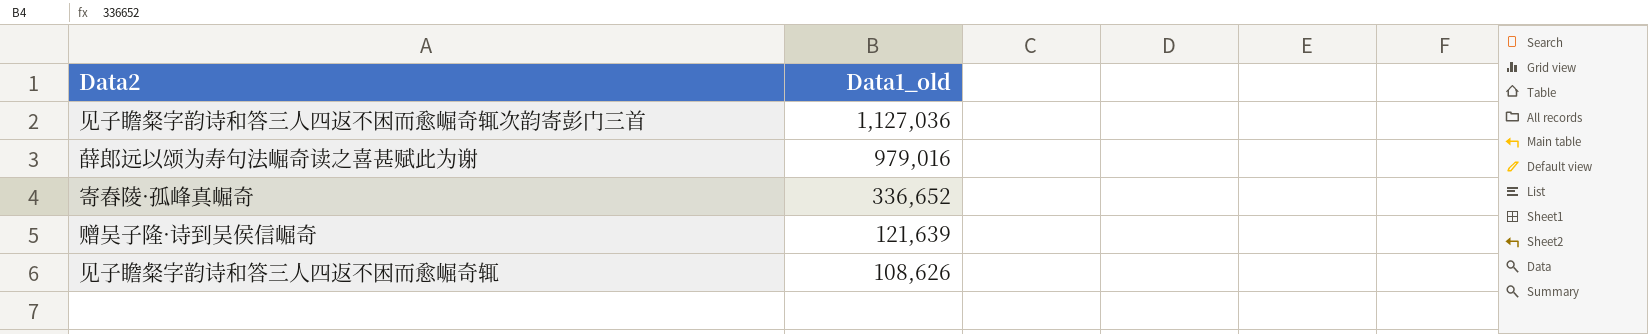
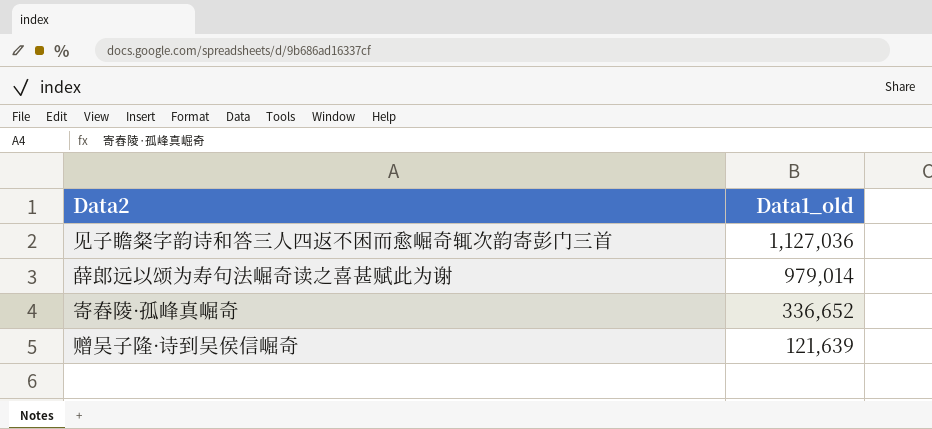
row 见子瞻粲字韵诗和答三人四返不困而愈崛奇辄: 108,626 -> none
薛郎远以颂为寿句法崛奇读之喜甚赋此为谢 | Data1_old: 979,016 -> 979,014

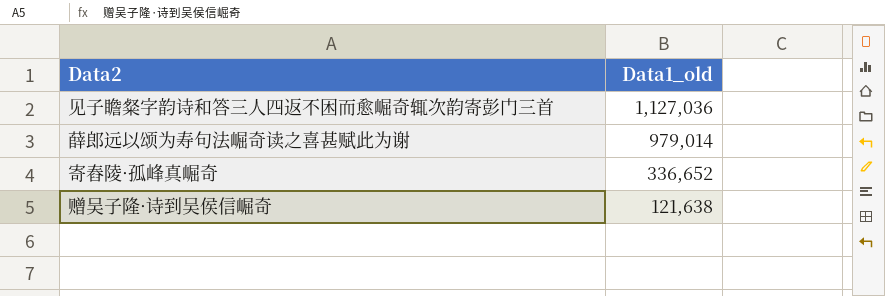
赠吴子隆·诗到吴侯信崛奇 | Data1_old: 121,639 -> 121,638

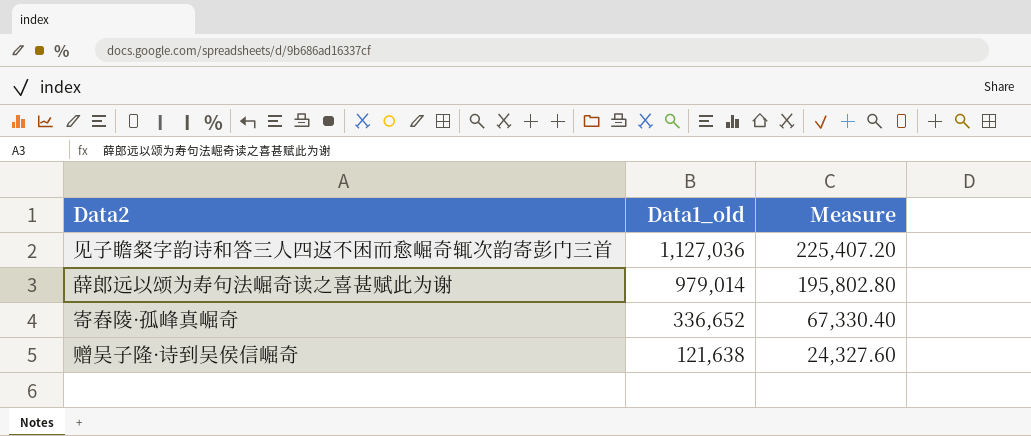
column Measure | formula: none -> [Data1_old] * 0.2

